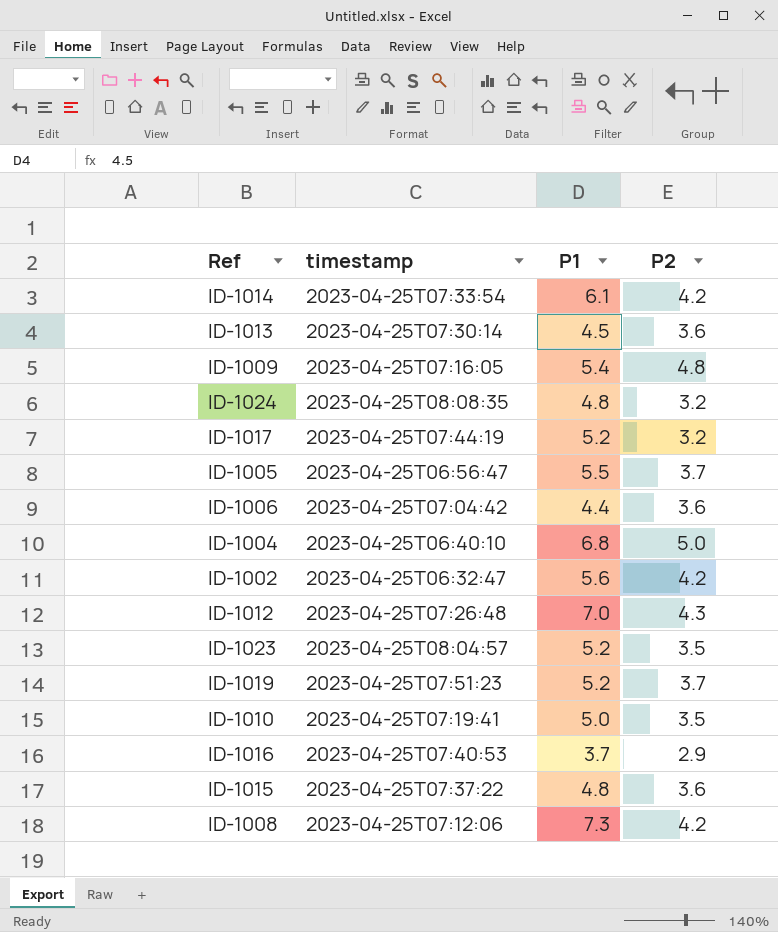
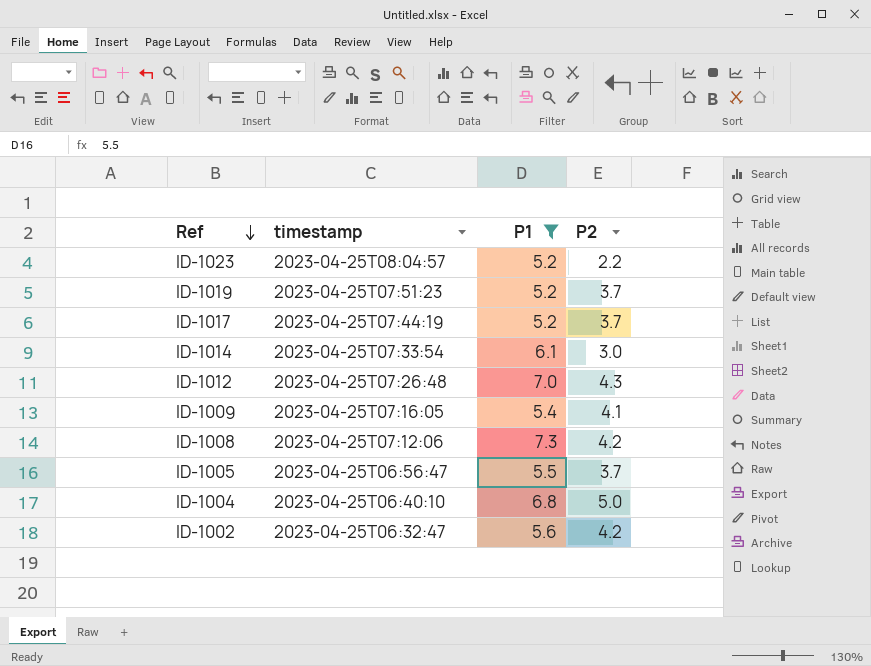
filter: none -> P1 >= 5.2
row order: none -> Ref descending
ID-1023 | P2: 3.5 -> 2.2
ID-1017 | P2: 3.2 -> 3.7
ID-1014 | P2: 4.2 -> 3.0
ID-1009 | P2: 4.8 -> 4.1

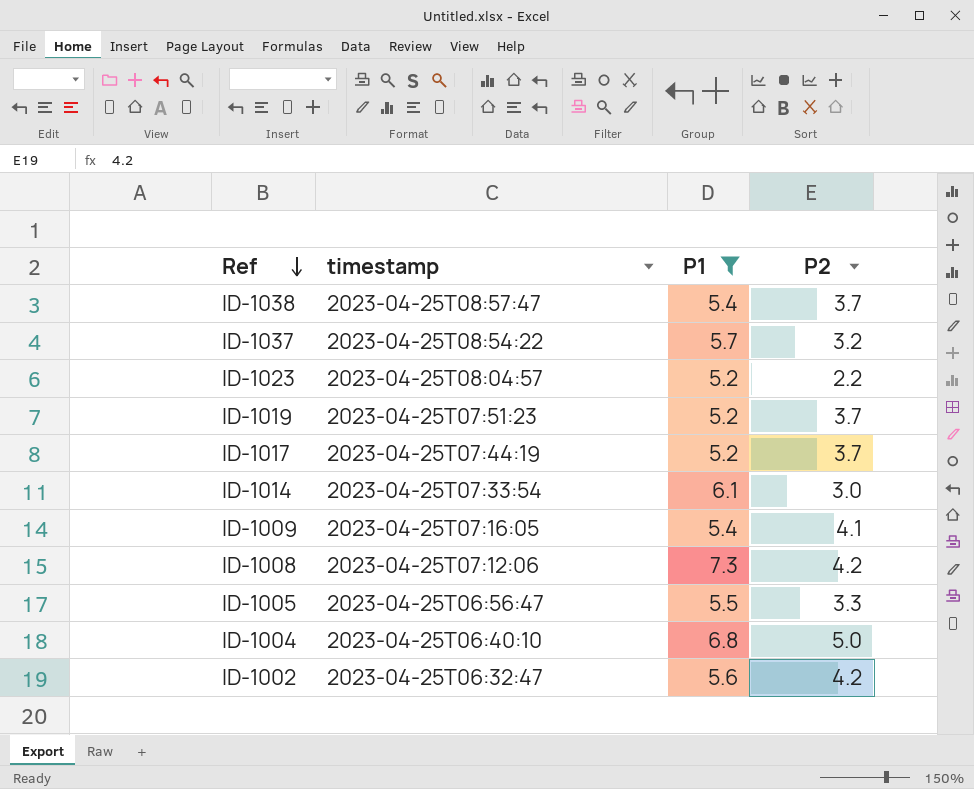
row ID-1012: 2023-04-25T07:26:48 | 7.0 | 4.3 -> none
row ID-1038: none -> 2023-04-25T08:57:47 | 5.4 | 3.7
row ID-1037: none -> 2023-04-25T08:54:22 | 5.7 | 3.2
ID-1005 | P2: 3.7 -> 3.3

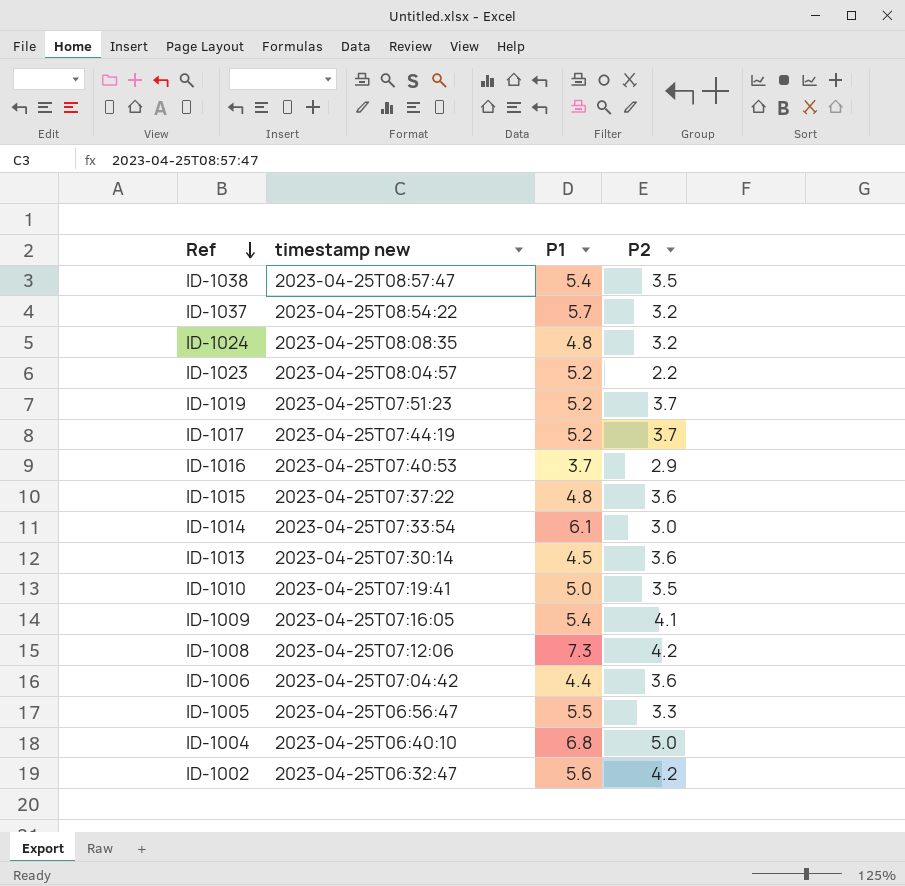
filter: P1 >= 5.2 -> none
column name: timestamp -> timestamp new
ID-1038 | P2: 3.7 -> 3.5

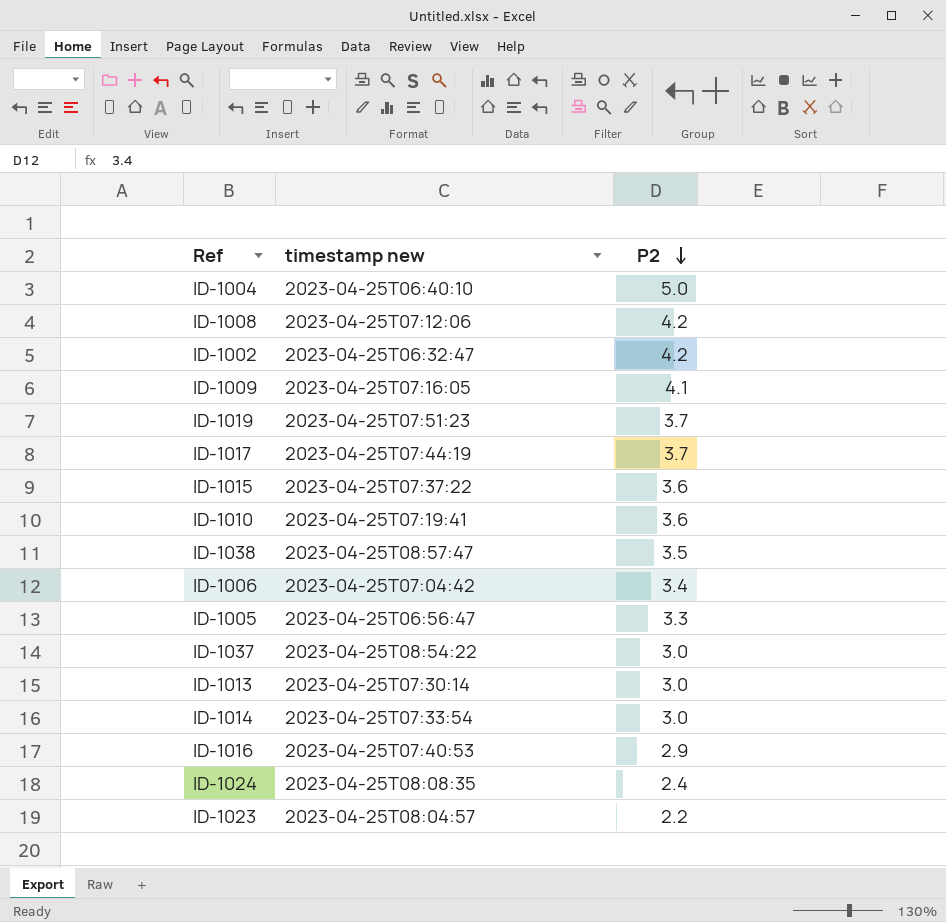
row order: Ref descending -> P2 descending
column P1 | position: 3 -> none
ID-1010 | P2: 3.5 -> 3.6
ID-1006 | P2: 3.6 -> 3.4
ID-1037 | P2: 3.2 -> 3.0
ID-1013 | P2: 3.6 -> 3.0
ID-1024 | P2: 3.2 -> 2.4

